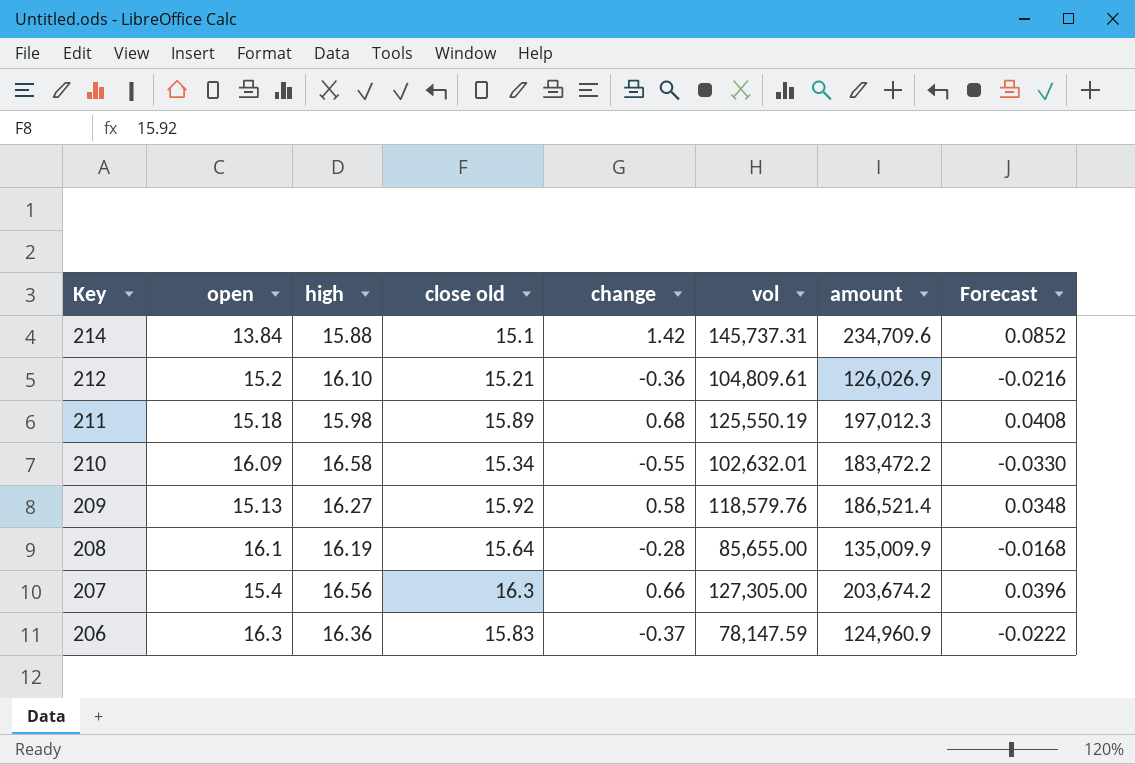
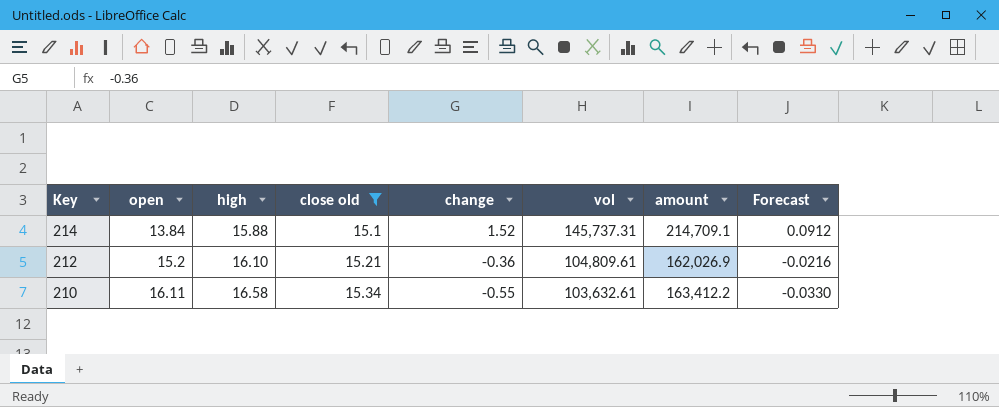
filter: none -> close old <= 15.34
214 | change: 1.42 -> 1.52
214 | amount: 234,709.6 -> 214,709.1
214 | Forecast: 0.0852 -> 0.0912
212 | amount: 126,026.9 -> 162,026.9
210 | open: 16.09 -> 16.11
210 | vol: 102,632.01 -> 103,632.61
210 | amount: 183,472.2 -> 163,412.2

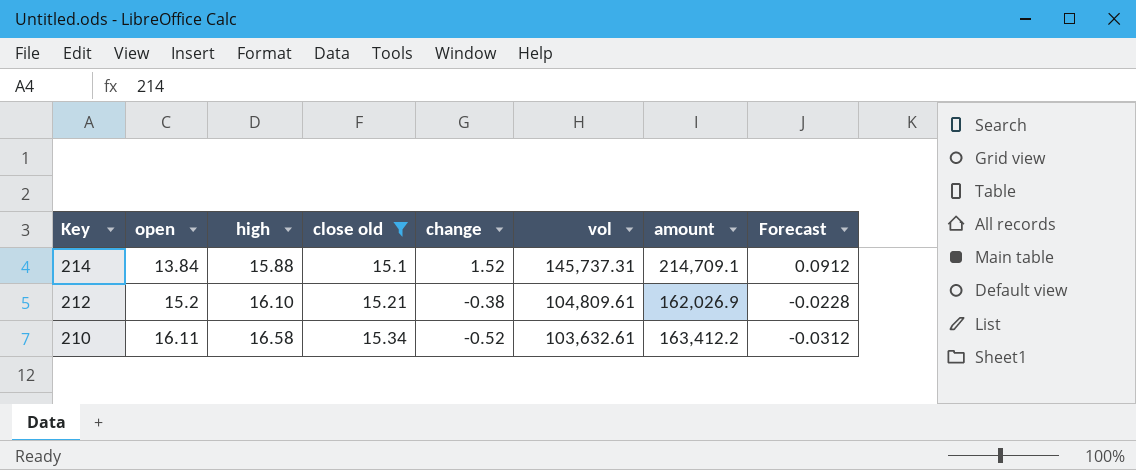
212 | change: -0.36 -> -0.38
212 | Forecast: -0.0216 -> -0.0228
210 | change: -0.55 -> -0.52
210 | Forecast: -0.0330 -> -0.0312

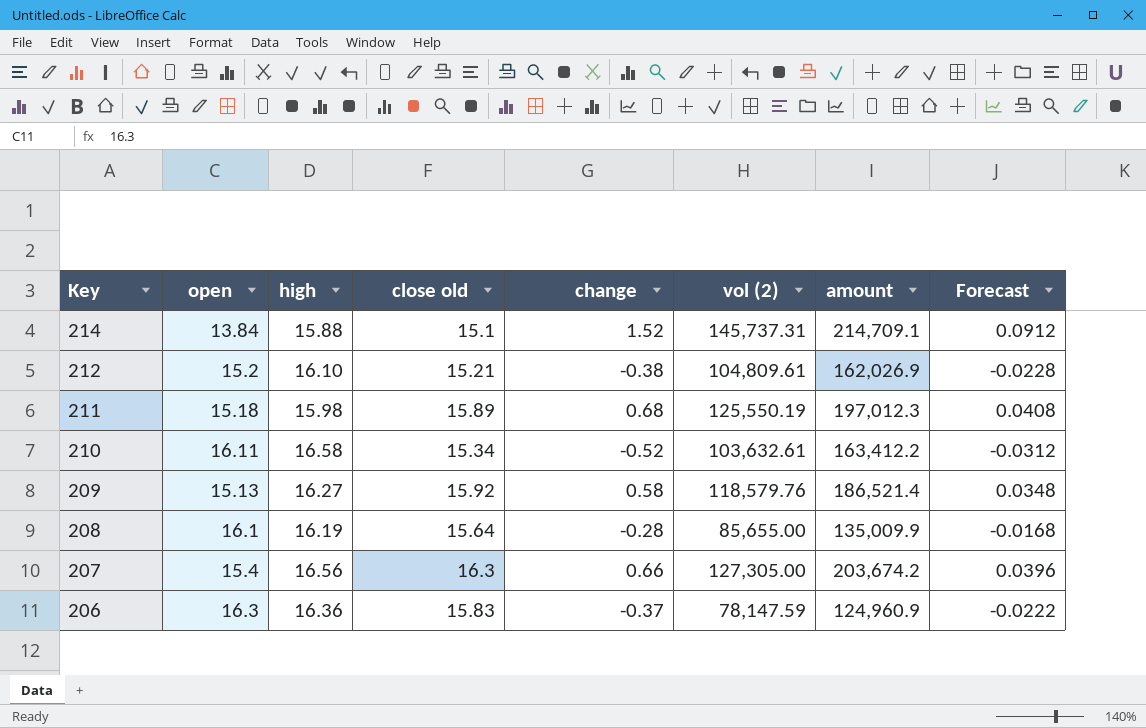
filter: close old <= 15.34 -> none
column name: vol -> vol (2)

